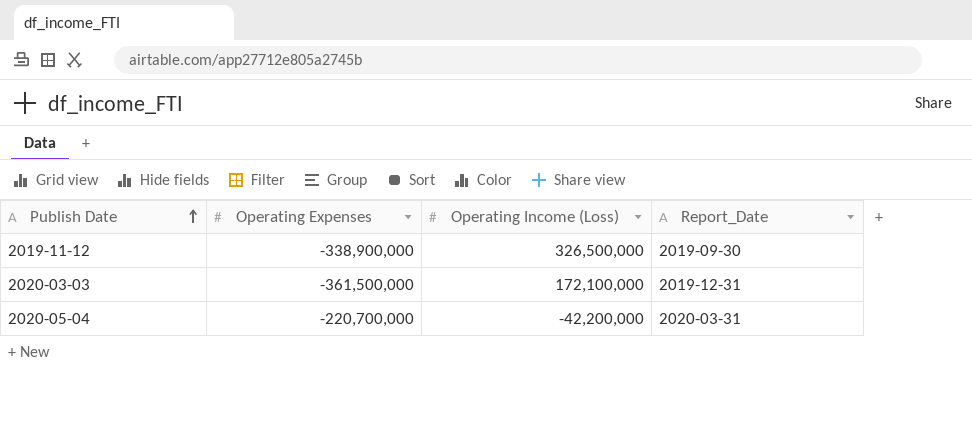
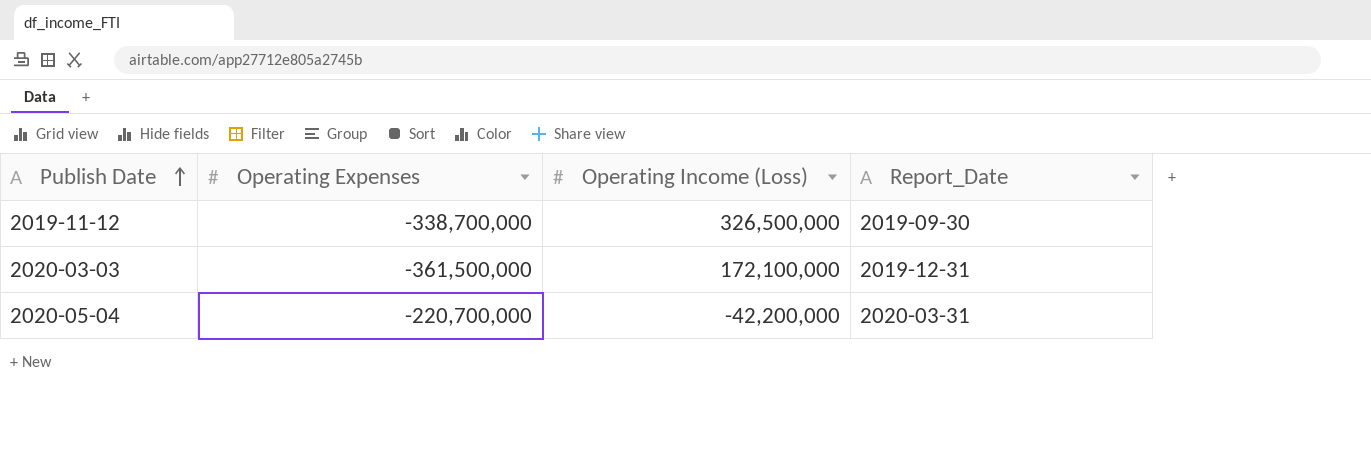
2019-11-12 | Operating Expenses: -338,900,000 -> -338,700,000

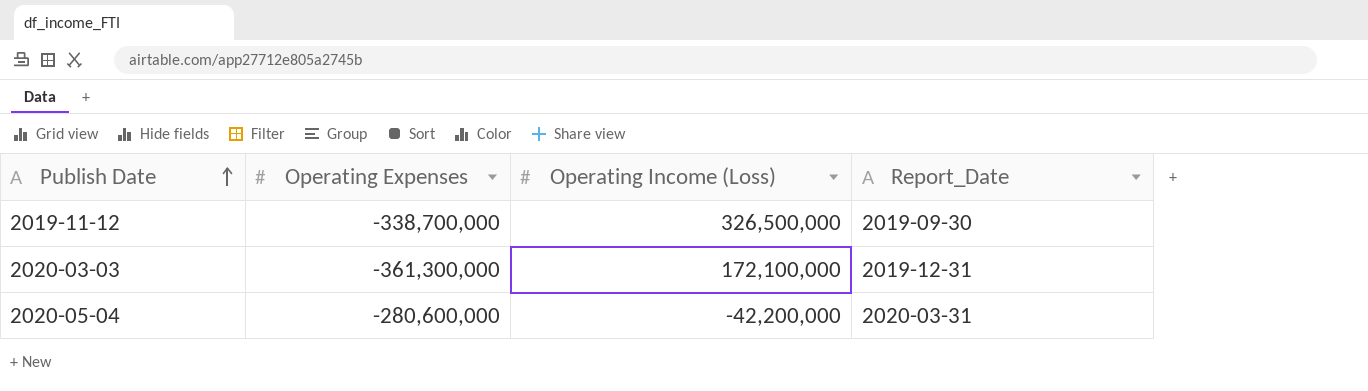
2020-03-03 | Operating Expenses: -361,500,000 -> -361,300,000
2020-05-04 | Operating Expenses: -220,700,000 -> -280,600,000

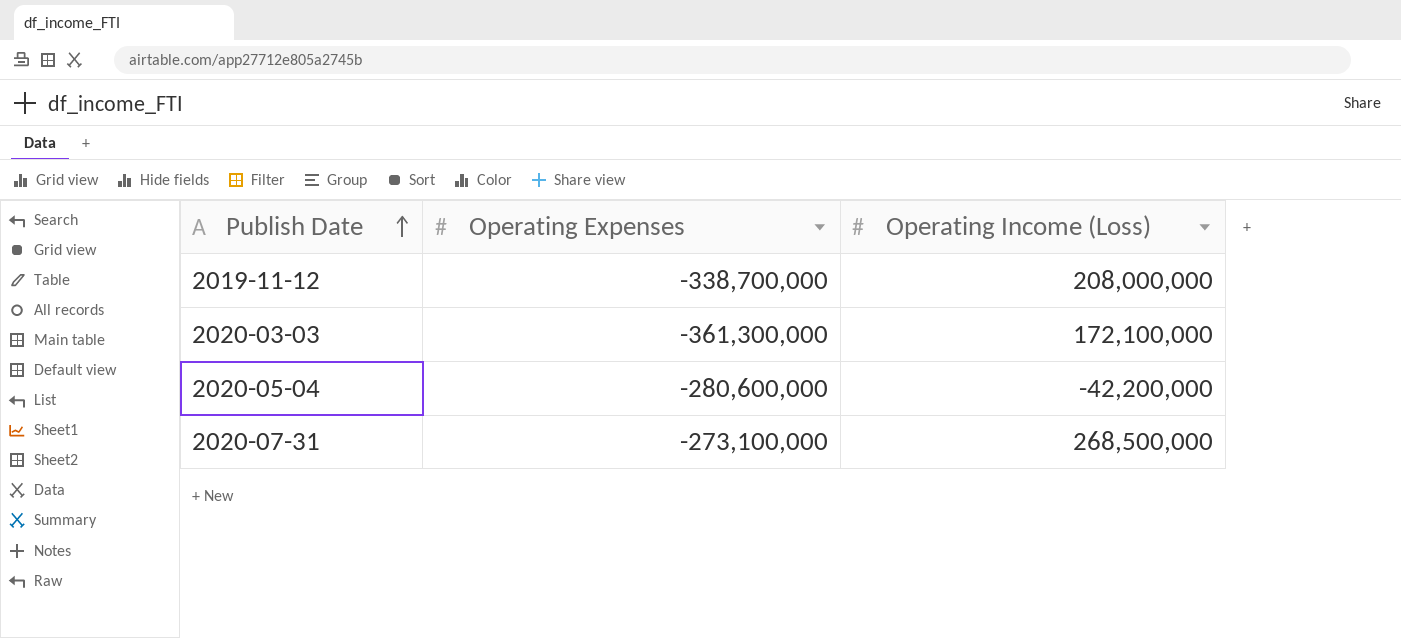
column Report_Date | position: 4 -> none
2019-11-12 | Operating Income (Loss): 326,500,000 -> 208,000,000
row 2020-07-31: none -> -273,100,000 | 268,500,000

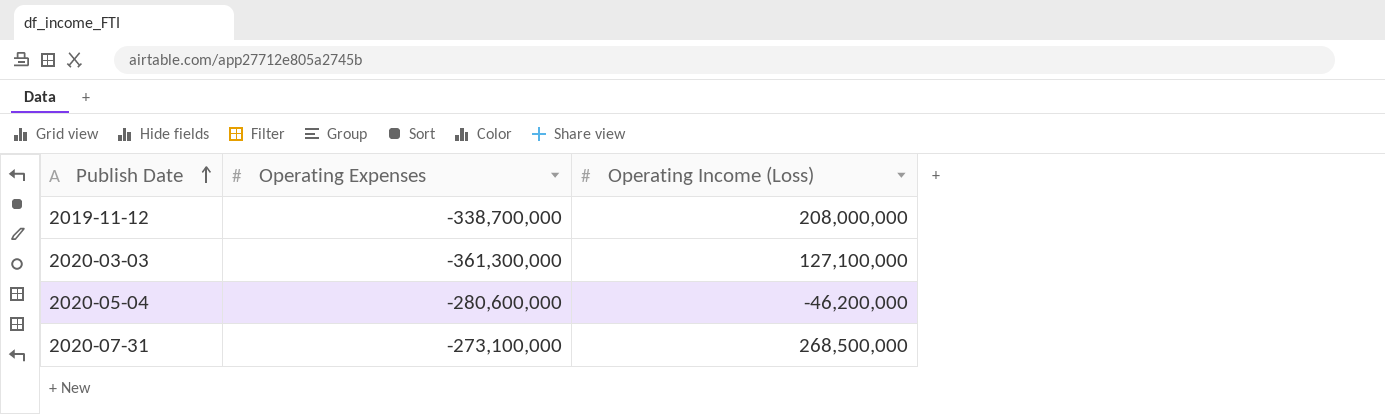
2020-03-03 | Operating Income (Loss): 172,100,000 -> 127,100,000
2020-05-04 | Operating Income (Loss): -42,200,000 -> -46,200,000

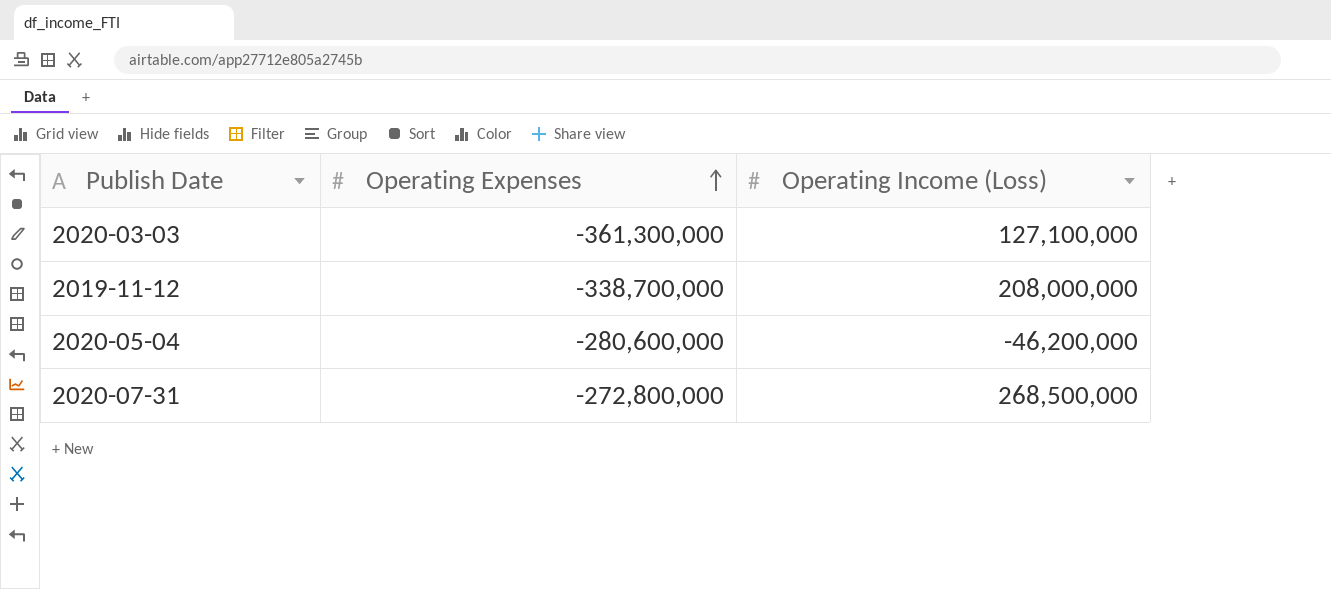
row order: Publish Date ascending -> Operating Expenses ascending
2020-07-31 | Operating Expenses: -273,100,000 -> -272,800,000

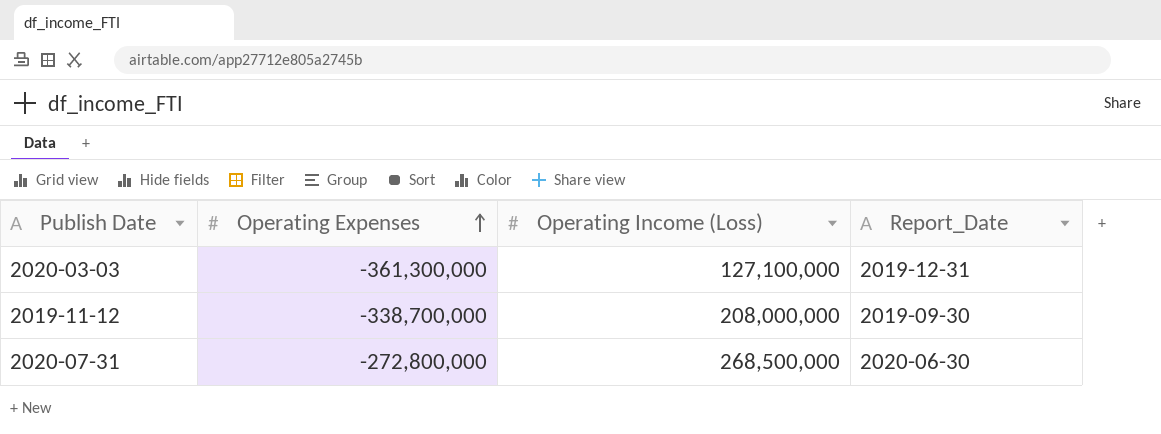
column Report_Date | position: none -> 4
row 2020-05-04: -280,600,000 | -46,200,000 -> none

